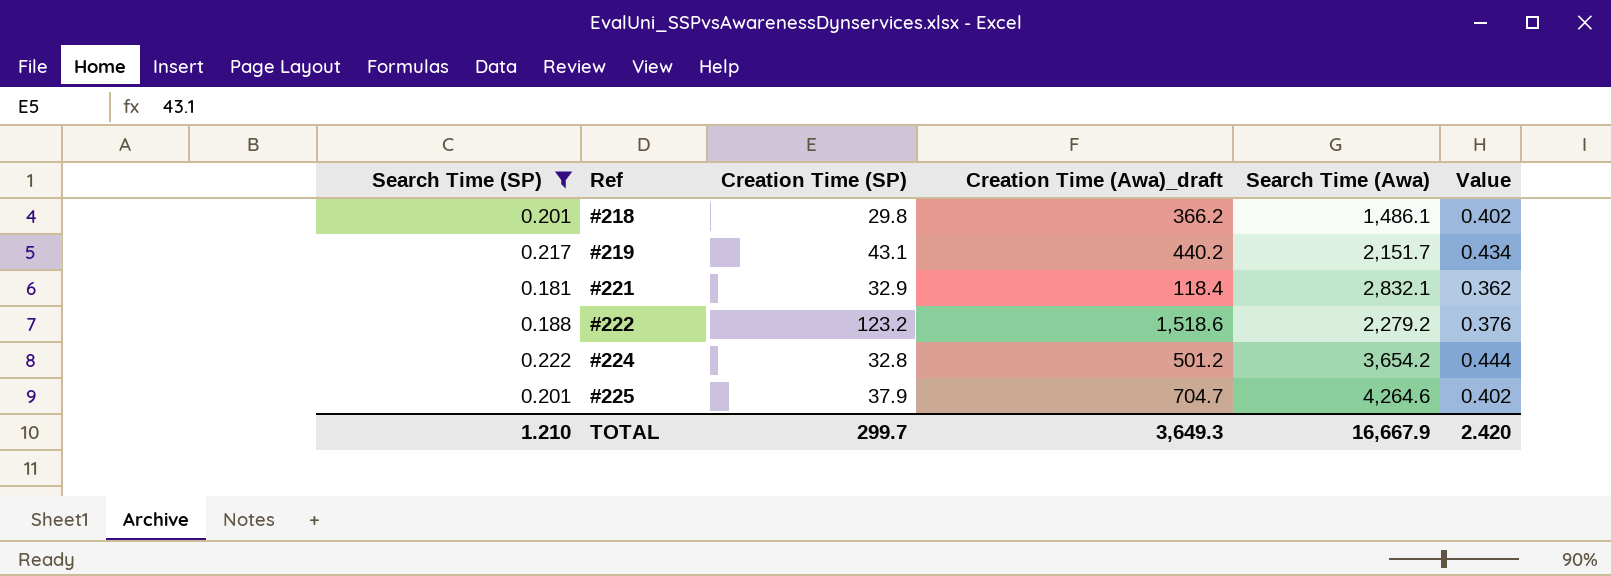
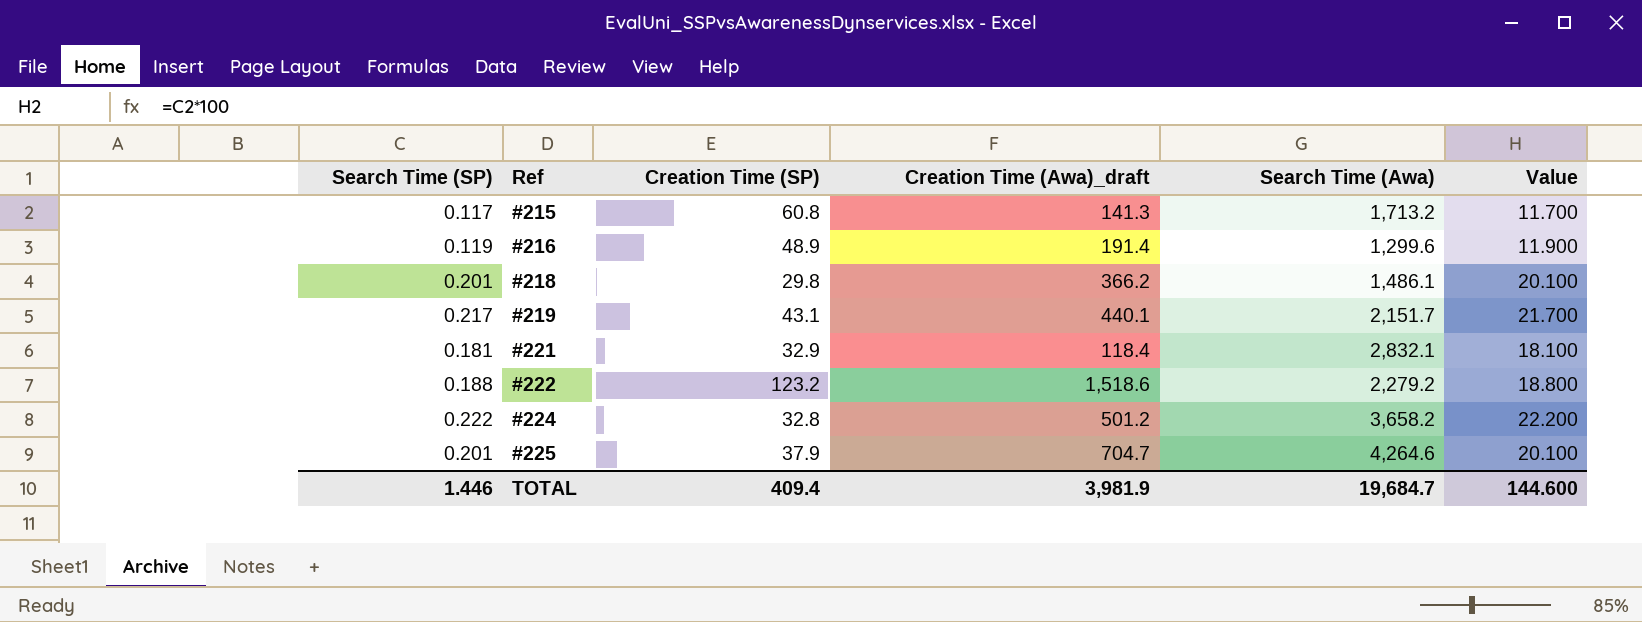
filter: Search Time (SP) >= 0.181 -> none
column Value | formula: [Search Time (SP)] * 2 -> [Search Time (SP)] * 100
#219 | Creation Time (Awa)_draft: 440.2 -> 440.1
#224 | Search Time (Awa): 3,654.2 -> 3,658.2
TOTAL | Search Time (SP): 1.210 -> 1.446
TOTAL | Creation Time (SP): 299.7 -> 409.4
TOTAL | Creation Time (Awa)_draft: 3,649.3 -> 3,981.9
TOTAL | Search Time (Awa): 16,667.9 -> 19,684.7
TOTAL | Value: 2.420 -> 144.600

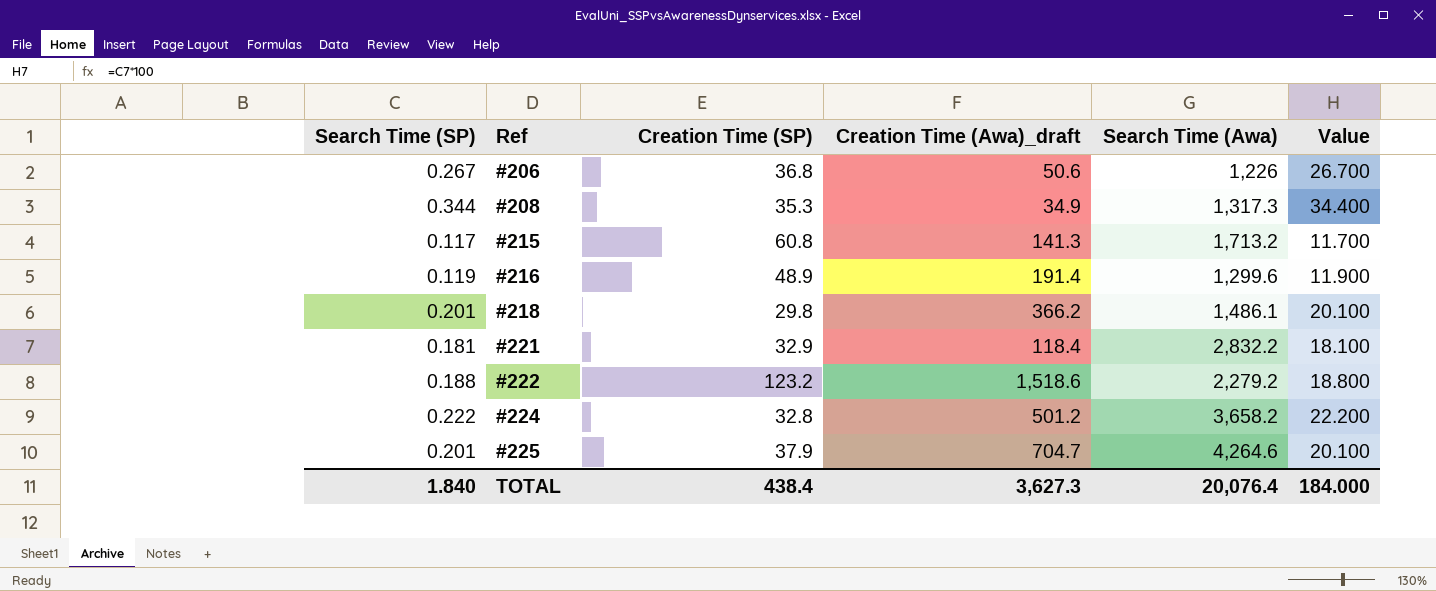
row #219: 0.217 | 43.1 | 440.1 | 2,151.7 | 21.700 -> none
row #206: none -> 0.267 | 36.8 | 50.6 | 1,226 | 26.700
row #208: none -> 0.344 | 35.3 | 34.9 | 1,317.3 | 34.400
#221 | Search Time (Awa): 2,832.1 -> 2,832.2
TOTAL | Search Time (SP): 1.446 -> 1.840
TOTAL | Creation Time (SP): 409.4 -> 438.4
TOTAL | Creation Time (Awa)_draft: 3,981.9 -> 3,627.3
TOTAL | Search Time (Awa): 19,684.7 -> 20,076.4
TOTAL | Value: 144.600 -> 184.000

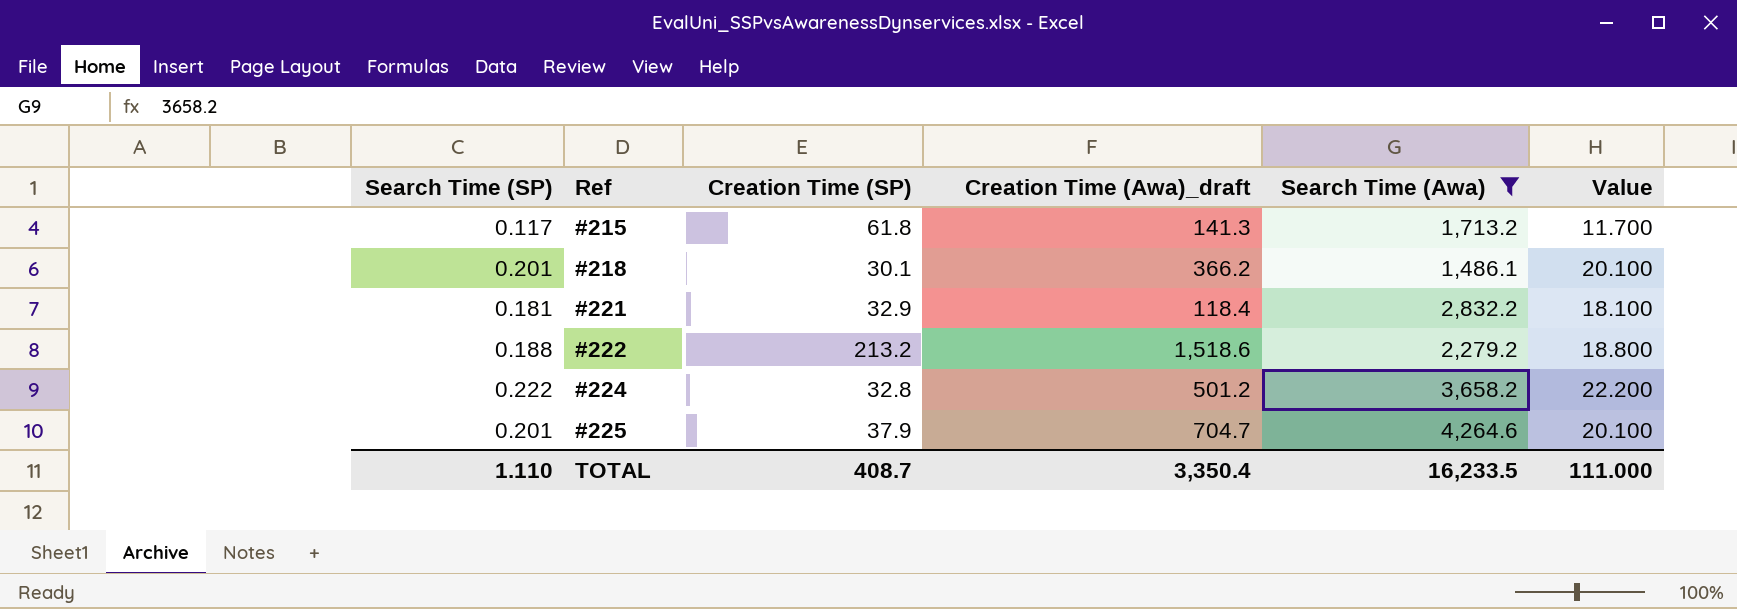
filter: none -> Search Time (Awa) >= 1,486.1
#215 | Creation Time (SP): 60.8 -> 61.8
#218 | Creation Time (SP): 29.8 -> 30.1
#222 | Creation Time (SP): 123.2 -> 213.2
TOTAL | Search Time (SP): 1.840 -> 1.110
TOTAL | Creation Time (SP): 438.4 -> 408.7
TOTAL | Creation Time (Awa)_draft: 3,627.3 -> 3,350.4
TOTAL | Search Time (Awa): 20,076.4 -> 16,233.5
TOTAL | Value: 184.000 -> 111.000

